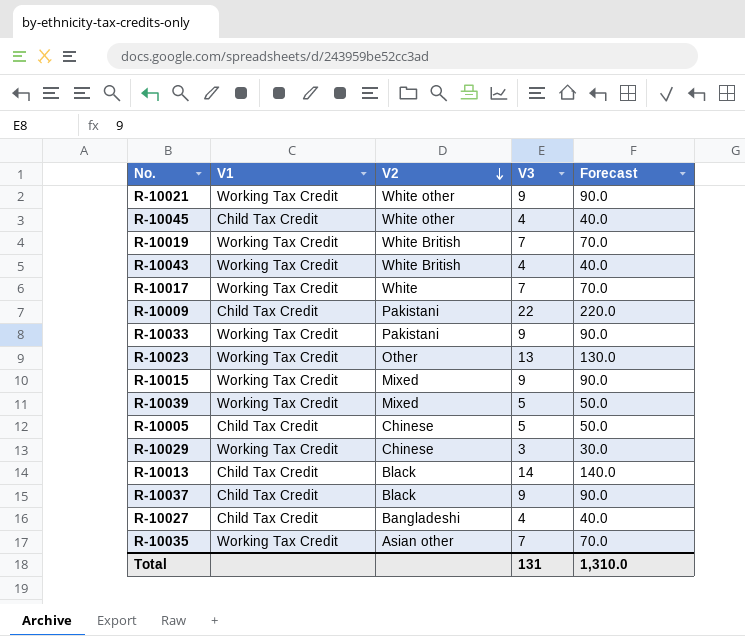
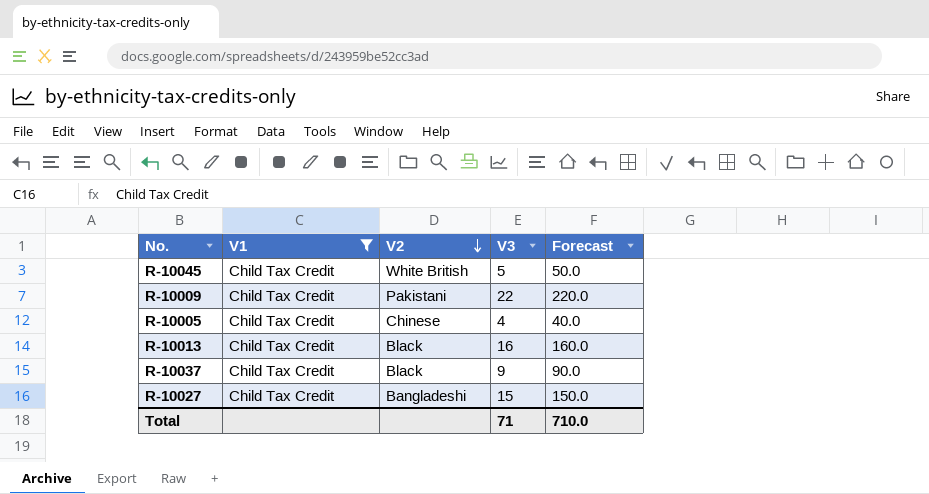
filter: none -> V1 = Child Tax Credit
R-10045 | V2: White other -> White British
R-10045 | V3: 4 -> 5
R-10045 | Forecast: 40.0 -> 50.0
R-10005 | V3: 5 -> 4
R-10005 | Forecast: 50.0 -> 40.0
R-10013 | V3: 14 -> 16
R-10013 | Forecast: 140.0 -> 160.0
R-10027 | V3: 4 -> 15
R-10027 | Forecast: 40.0 -> 150.0
Total | V3: 131 -> 71
Total | Forecast: 1,310.0 -> 710.0

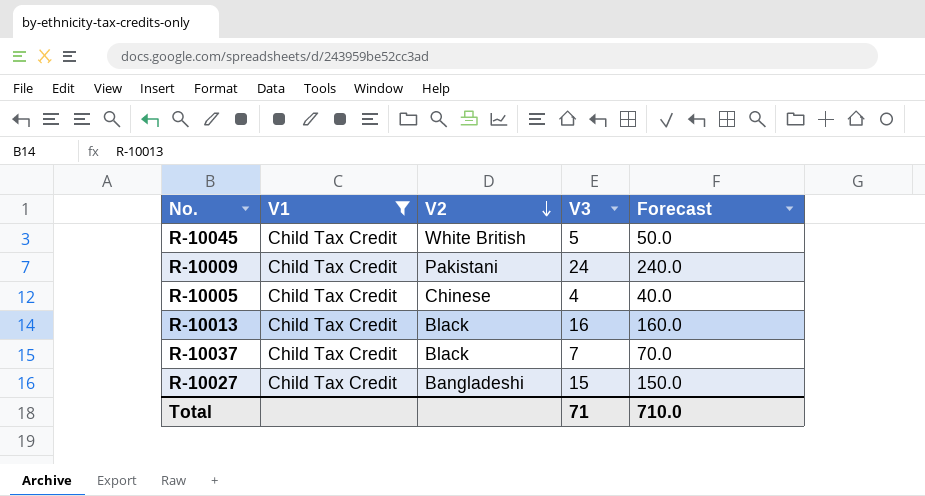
R-10009 | V3: 22 -> 24
R-10009 | Forecast: 220.0 -> 240.0
R-10037 | V3: 9 -> 7
R-10037 | Forecast: 90.0 -> 70.0

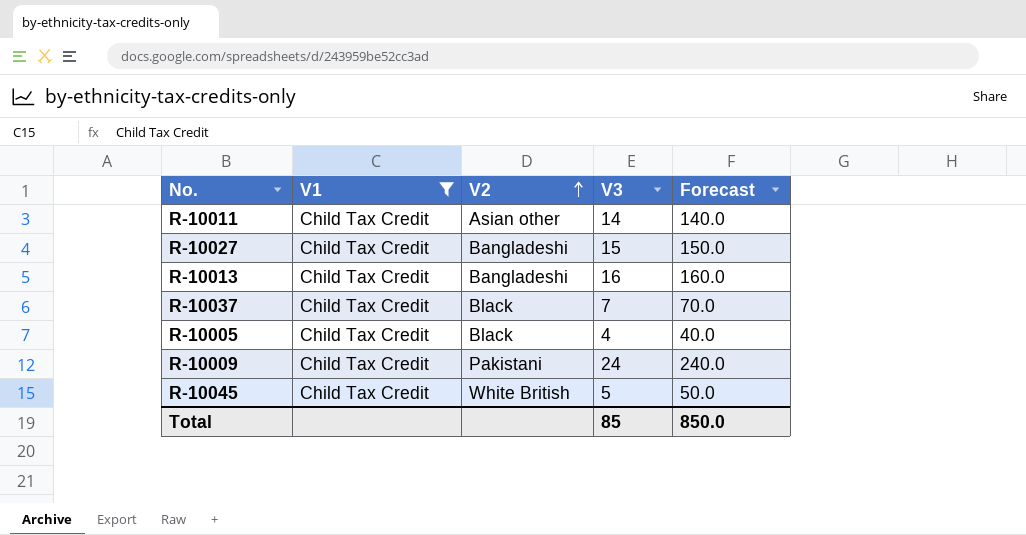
row order: V2 descending -> V2 ascending
row R-10011: none -> Child Tax Credit | Asian other | 14 | 140.0
R-10013 | V2: Black -> Bangladeshi
R-10005 | V2: Chinese -> Black
Total | V3: 71 -> 85
Total | Forecast: 710.0 -> 850.0

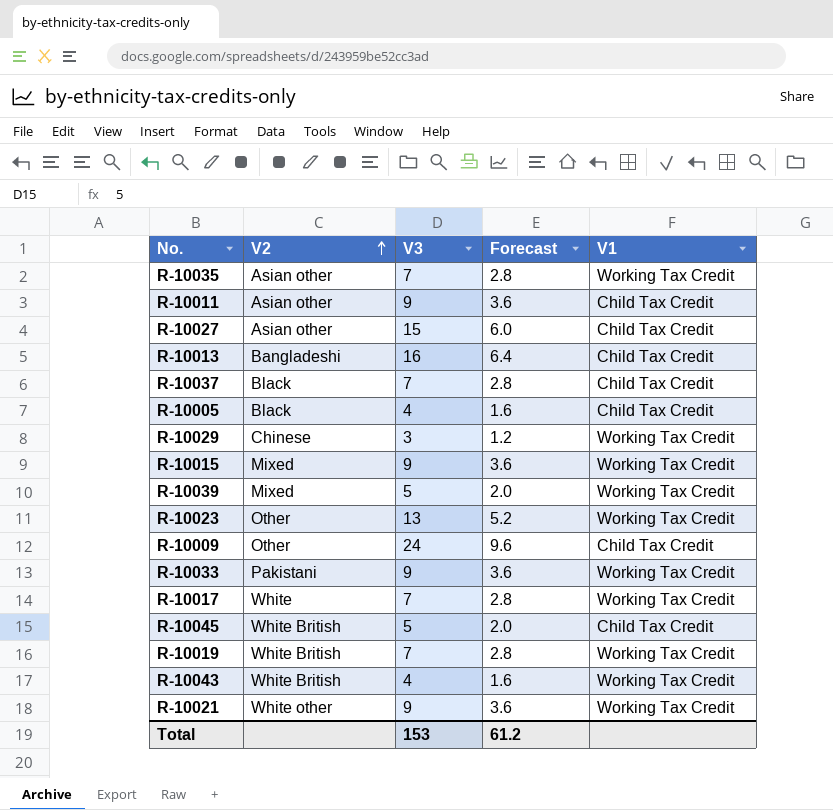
filter: V1 = Child Tax Credit -> none
column Forecast | formula: [V3] * 10 -> [V3] * 0.4
column V1 | position: 2 -> 5
R-10011 | V3: 14 -> 9
R-10027 | V2: Bangladeshi -> Asian other
R-10009 | V2: Pakistani -> Other
Total | V3: 85 -> 153
Total | Forecast: 850.0 -> 61.2

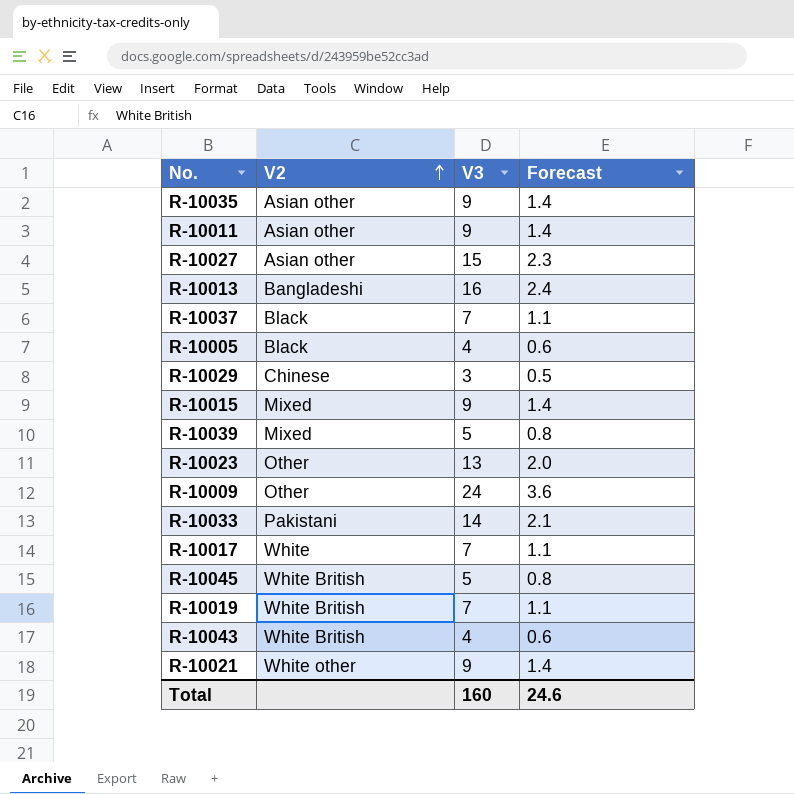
column V1 | position: 5 -> none
column Forecast | formula: [V3] * 0.4 -> [V3] * 0.15
R-10035 | V3: 7 -> 9
R-10033 | V3: 9 -> 14
Total | V3: 153 -> 160
Total | Forecast: 61.2 -> 24.6

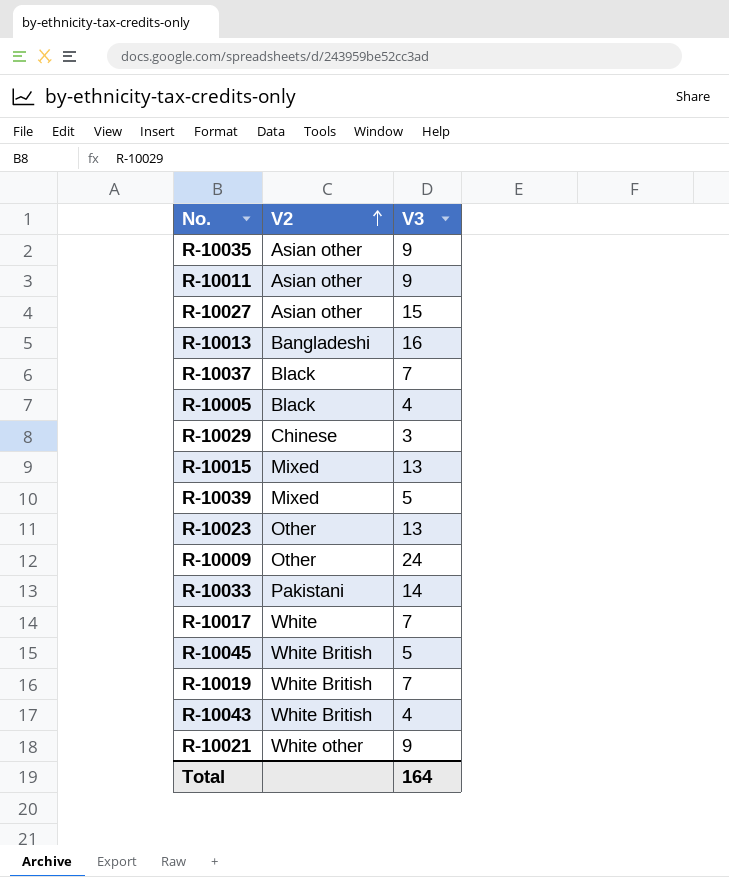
column Forecast | formula: [V3] * 0.15 -> none
R-10015 | V3: 9 -> 13
Total | V3: 160 -> 164

